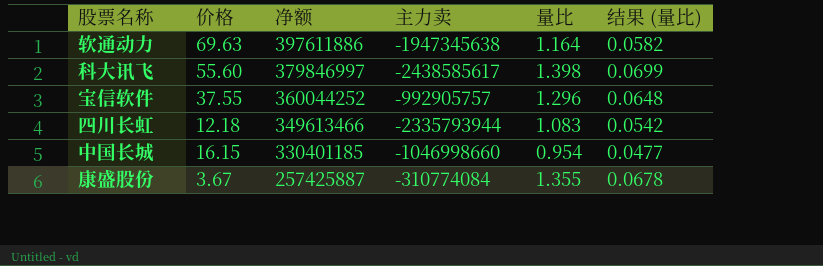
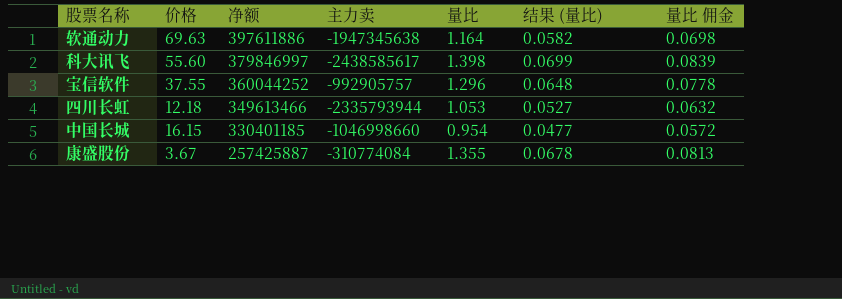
column 量比 佣金 | formula: none -> [量比] * 0.06
四川长虹 | 量比: 1.083 -> 1.053
四川长虹 | 结果 (量比): 0.0542 -> 0.0527

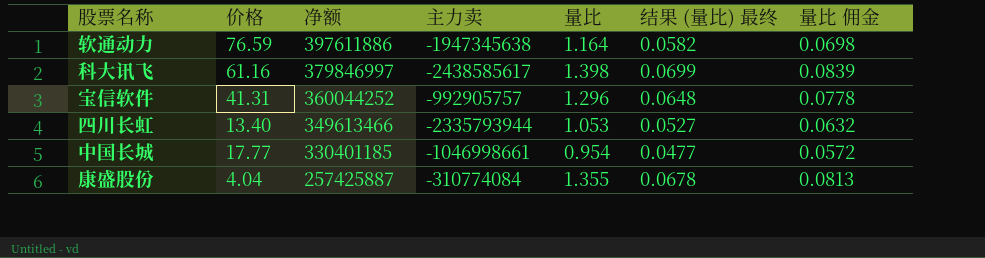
column name: 结果 (量比) -> 结果 (量比) 最终
软通动力 | 价格: 69.63 -> 76.59
科大讯飞 | 价格: 55.60 -> 61.16
宝信软件 | 价格: 37.55 -> 41.31
四川长虹 | 价格: 12.18 -> 13.40
中国长城 | 价格: 16.15 -> 17.77
中国长城 | 主力卖: -1046998660 -> -1046998661
康盛股份 | 价格: 3.67 -> 4.04

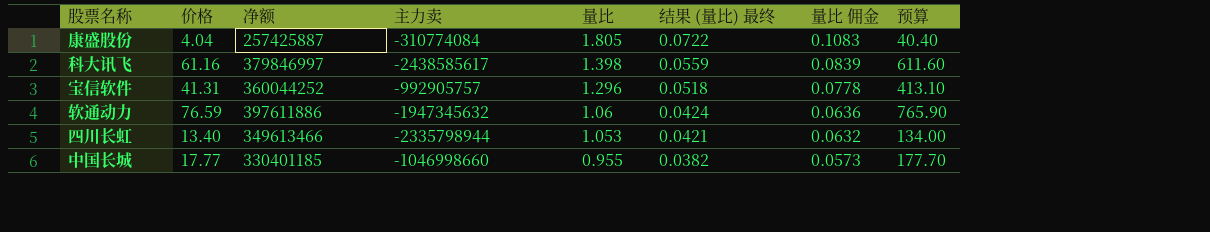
row order: 净额 descending -> 量比 descending
column 结果 (量比) 最终 | formula: [量比] * 0.05 -> [量比] * 0.04
column 预算 | formula: none -> [价格] * 10
康盛股份 | 量比: 1.355 -> 1.805
康盛股份 | 量比 佣金: 0.0813 -> 0.1083
软通动力 | 主力卖: -1947345638 -> -1947345632
软通动力 | 量比: 1.164 -> 1.06
软通动力 | 量比 佣金: 0.0698 -> 0.0636
四川长虹 | 主力卖: -2335793944 -> -2335798944
中国长城 | 主力卖: -1046998661 -> -1046998660
中国长城 | 量比: 0.954 -> 0.955
中国长城 | 量比 佣金: 0.0572 -> 0.0573

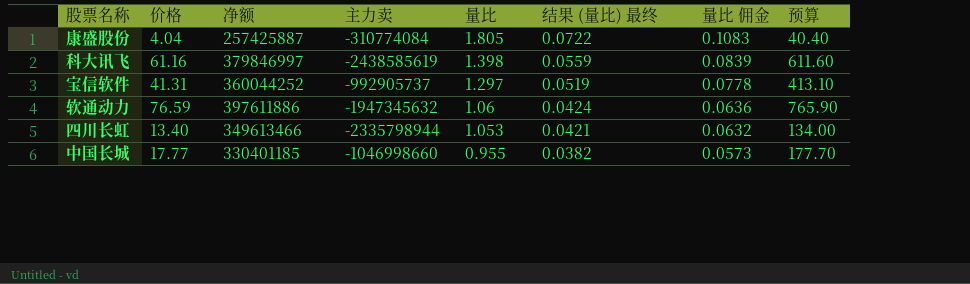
科大讯飞 | 主力卖: -2438585617 -> -2438585619
宝信软件 | 主力卖: -992905757 -> -992905737
宝信软件 | 量比: 1.296 -> 1.297
宝信软件 | 结果 (量比) 最终: 0.0518 -> 0.0519

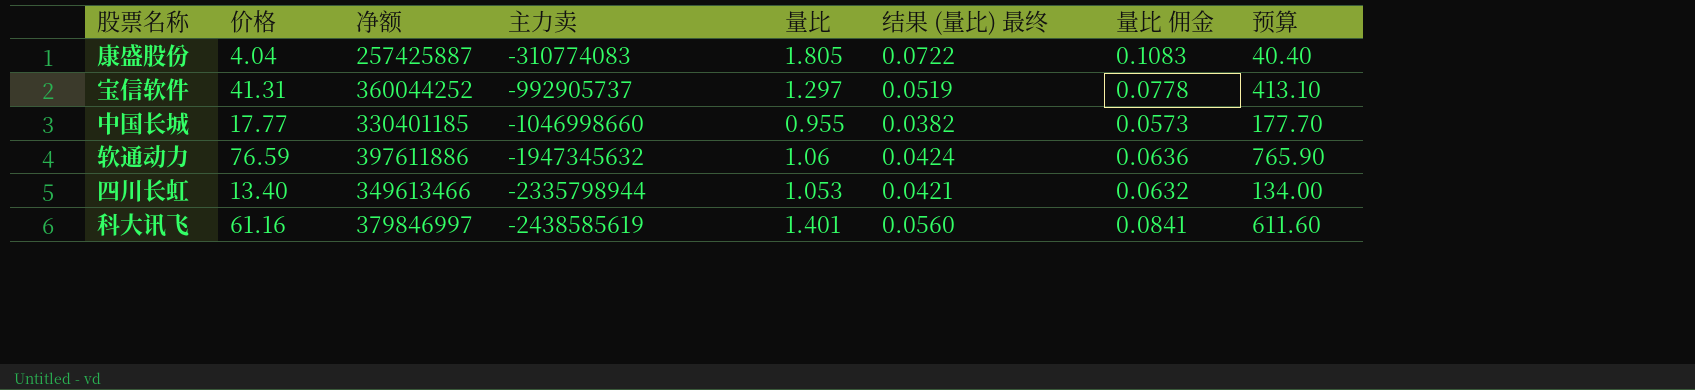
row order: 量比 descending -> 主力卖 descending
康盛股份 | 主力卖: -310774084 -> -310774083
科大讯飞 | 量比: 1.398 -> 1.401
科大讯飞 | 结果 (量比) 最终: 0.0559 -> 0.0560
科大讯飞 | 量比 佣金: 0.0839 -> 0.0841

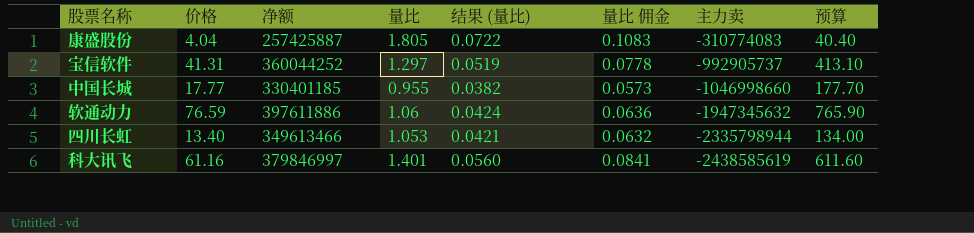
column name: 结果 (量比) 最终 -> 结果 (量比)
column 主力卖 | position: 4 -> 7

